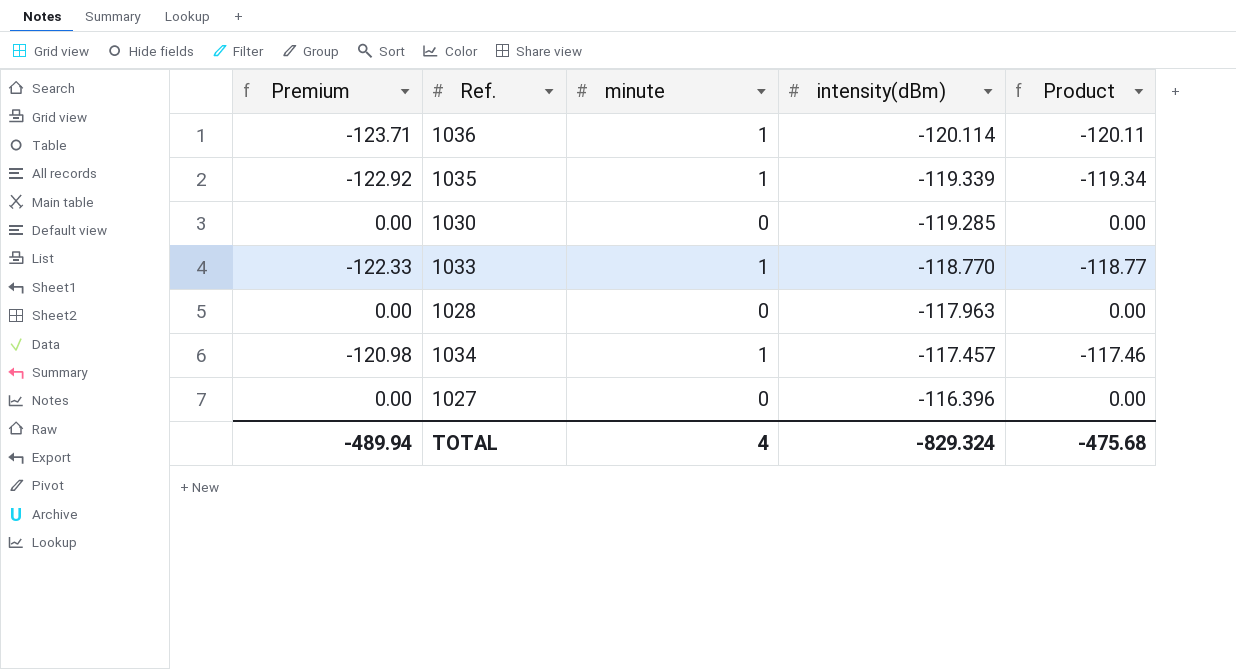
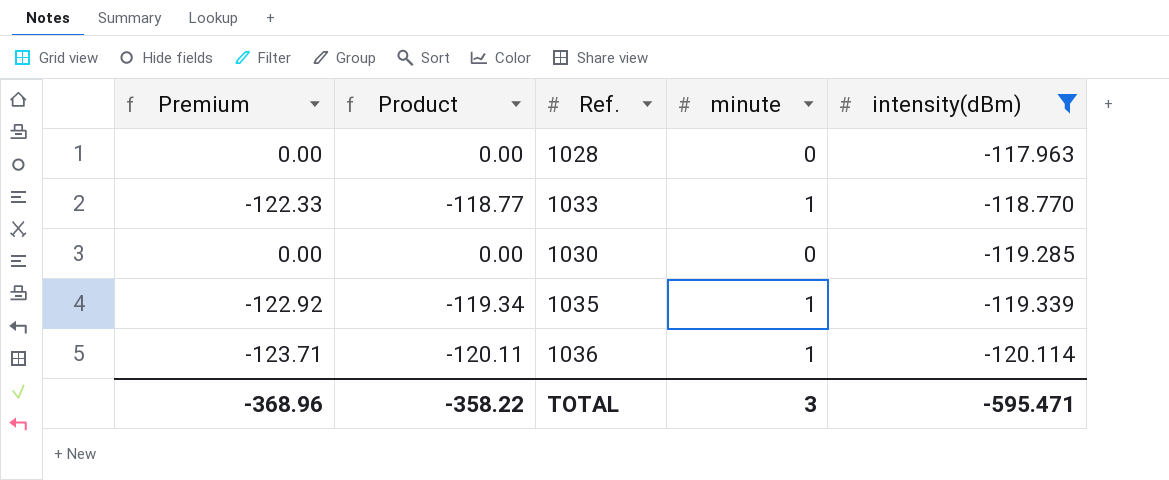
filter: none -> intensity(dBm) <= -117.963
row order: intensity(dBm) ascending -> intensity(dBm) descending
column Product | position: 5 -> 2
TOTAL | Premium: -489.94 -> -368.96
TOTAL | Product: -475.68 -> -358.22
TOTAL | minute: 4 -> 3
TOTAL | intensity(dBm): -829.324 -> -595.471

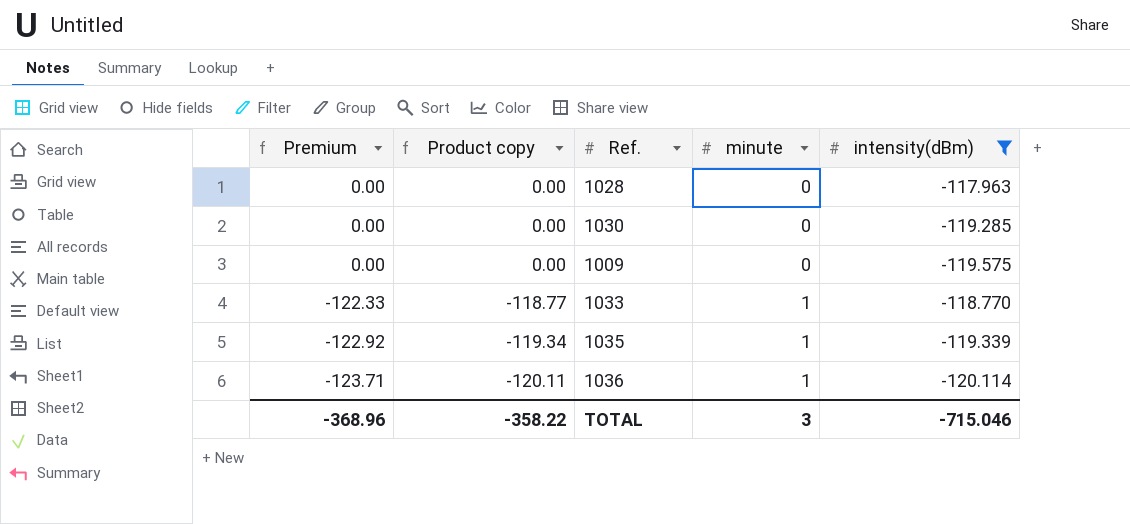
row order: intensity(dBm) descending -> Premium descending
column name: Product -> Product copy
row 1009: none -> 0.00 | 0.00 | 0 | -119.575
TOTAL | intensity(dBm): -595.471 -> -715.046

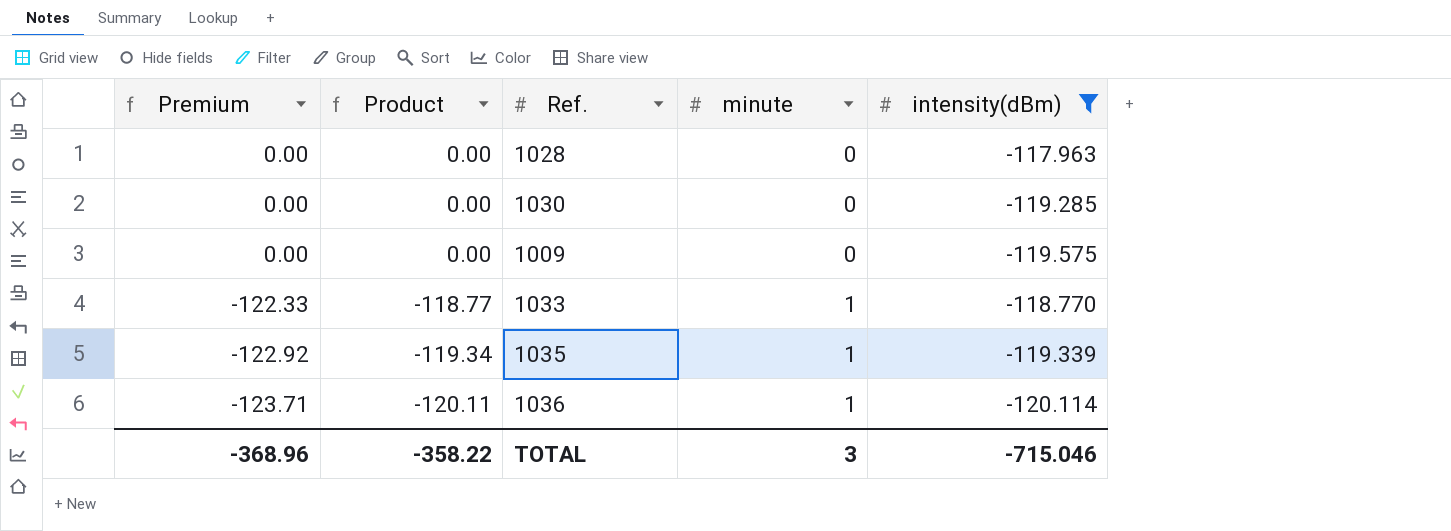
column name: Product copy -> Product

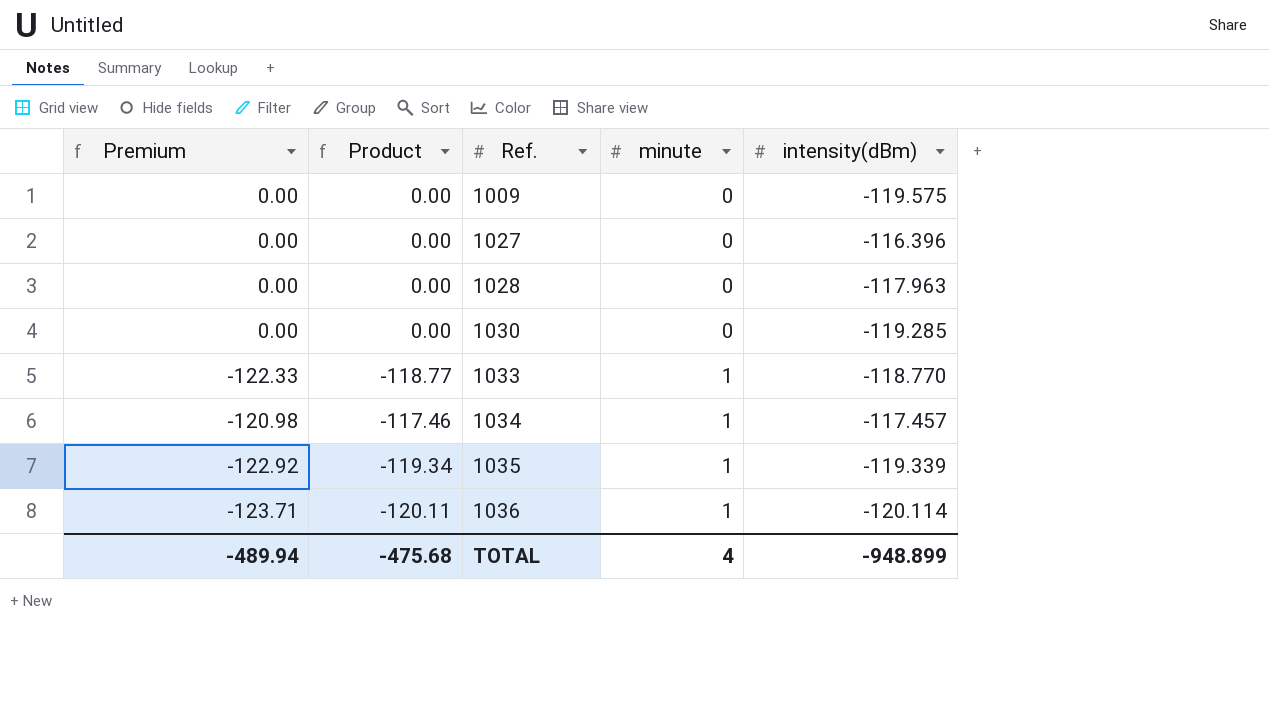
filter: intensity(dBm) <= -117.963 -> none
row order: Premium descending -> Ref. ascending
TOTAL | Premium: -368.96 -> -489.94
TOTAL | Product: -358.22 -> -475.68
TOTAL | minute: 3 -> 4
TOTAL | intensity(dBm): -715.046 -> -948.899

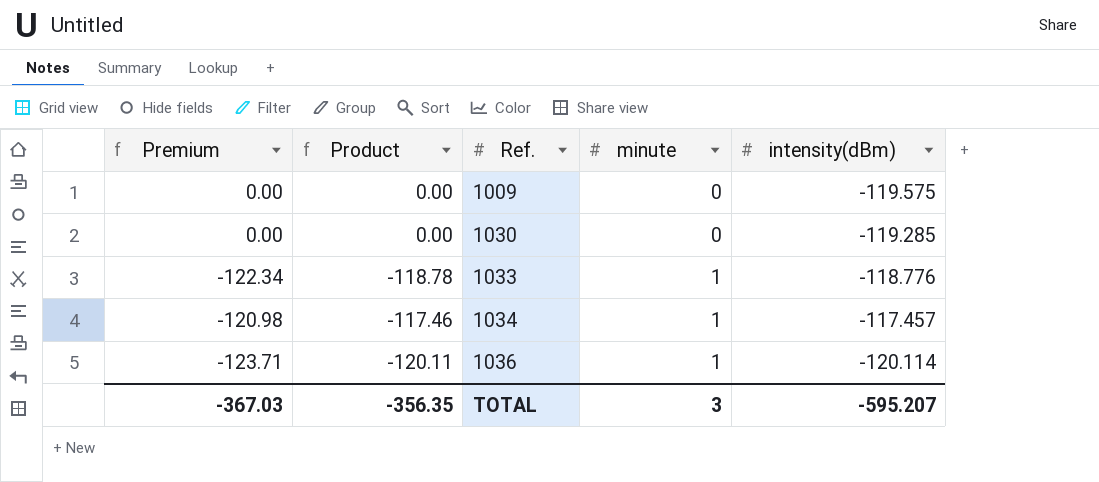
row 1027: 0.00 | 0.00 | 0 | -116.396 -> none
row 1028: 0.00 | 0.00 | 0 | -117.963 -> none
row 1035: -122.92 | -119.34 | 1 | -119.339 -> none
1033 | Premium: -122.33 -> -122.34
1033 | Product: -118.77 -> -118.78
1033 | intensity(dBm): -118.770 -> -118.776
TOTAL | Premium: -489.94 -> -367.03
TOTAL | Product: -475.68 -> -356.35
TOTAL | minute: 4 -> 3
TOTAL | intensity(dBm): -948.899 -> -595.207

